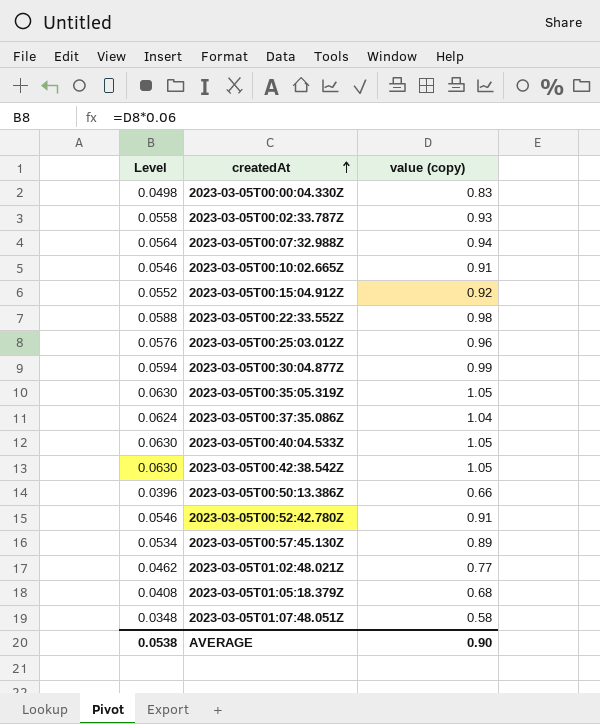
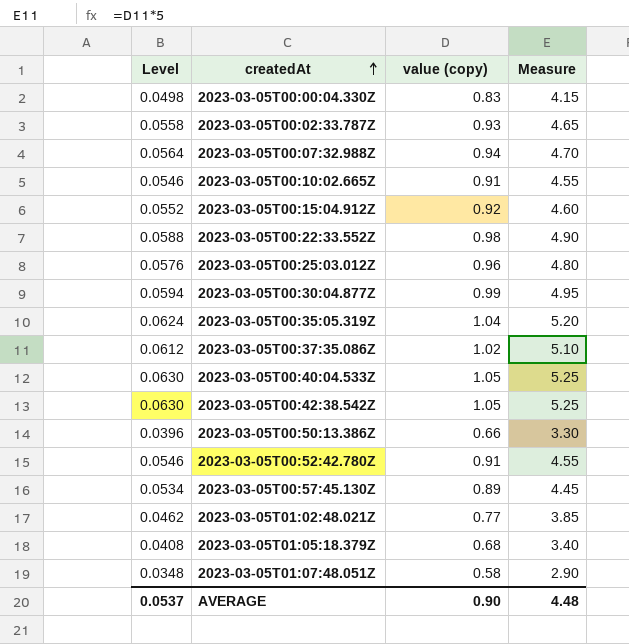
column Measure | formula: none -> [value (copy)] * 5
2023-03-05T00:35:05.319Z | Level: 0.0630 -> 0.0624
2023-03-05T00:35:05.319Z | value (copy): 1.05 -> 1.04
2023-03-05T00:37:35.086Z | Level: 0.0624 -> 0.0612
2023-03-05T00:37:35.086Z | value (copy): 1.04 -> 1.02
AVERAGE | Level: 0.0538 -> 0.0537

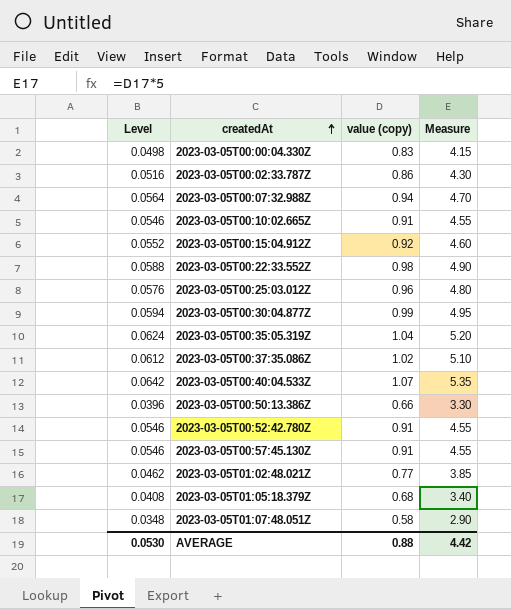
row 2023-03-05T00:42:38.542Z: 0.0630 | 1.05 | 5.25 -> none
2023-03-05T00:02:33.787Z | Level: 0.0558 -> 0.0516
2023-03-05T00:02:33.787Z | value (copy): 0.93 -> 0.86
2023-03-05T00:02:33.787Z | Measure: 4.65 -> 4.30
2023-03-05T00:40:04.533Z | Level: 0.0630 -> 0.0642
2023-03-05T00:40:04.533Z | value (copy): 1.05 -> 1.07
2023-03-05T00:40:04.533Z | Measure: 5.25 -> 5.35
2023-03-05T00:57:45.130Z | Level: 0.0534 -> 0.0546
2023-03-05T00:57:45.130Z | value (copy): 0.89 -> 0.91
2023-03-05T00:57:45.130Z | Measure: 4.45 -> 4.55
AVERAGE | Level: 0.0537 -> 0.0530
AVERAGE | value (copy): 0.90 -> 0.88
AVERAGE | Measure: 4.48 -> 4.42

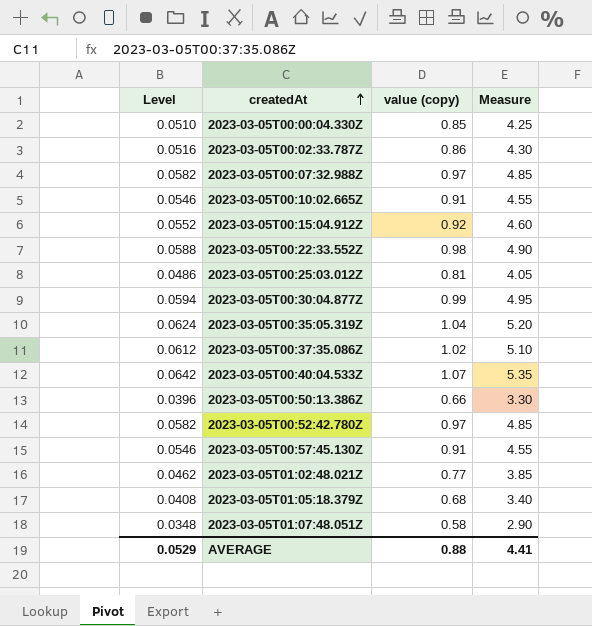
2023-03-05T00:00:04.330Z | Level: 0.0498 -> 0.0510
2023-03-05T00:00:04.330Z | value (copy): 0.83 -> 0.85
2023-03-05T00:00:04.330Z | Measure: 4.15 -> 4.25
2023-03-05T00:07:32.988Z | Level: 0.0564 -> 0.0582
2023-03-05T00:07:32.988Z | value (copy): 0.94 -> 0.97
2023-03-05T00:07:32.988Z | Measure: 4.70 -> 4.85
2023-03-05T00:25:03.012Z | Level: 0.0576 -> 0.0486
2023-03-05T00:25:03.012Z | value (copy): 0.96 -> 0.81
2023-03-05T00:25:03.012Z | Measure: 4.80 -> 4.05
2023-03-05T00:52:42.780Z | Level: 0.0546 -> 0.0582
2023-03-05T00:52:42.780Z | value (copy): 0.91 -> 0.97
2023-03-05T00:52:42.780Z | Measure: 4.55 -> 4.85
AVERAGE | Level: 0.0530 -> 0.0529
AVERAGE | Measure: 4.42 -> 4.41

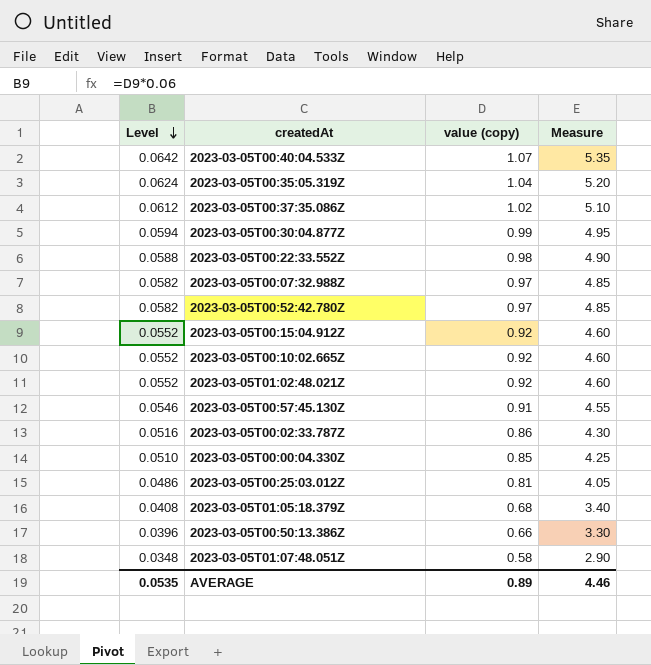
row order: createdAt ascending -> Level descending
2023-03-05T00:10:02.665Z | Level: 0.0546 -> 0.0552
2023-03-05T00:10:02.665Z | value (copy): 0.91 -> 0.92
2023-03-05T00:10:02.665Z | Measure: 4.55 -> 4.60
2023-03-05T01:02:48.021Z | Level: 0.0462 -> 0.0552
2023-03-05T01:02:48.021Z | value (copy): 0.77 -> 0.92
2023-03-05T01:02:48.021Z | Measure: 3.85 -> 4.60
AVERAGE | Level: 0.0529 -> 0.0535
AVERAGE | value (copy): 0.88 -> 0.89
AVERAGE | Measure: 4.41 -> 4.46

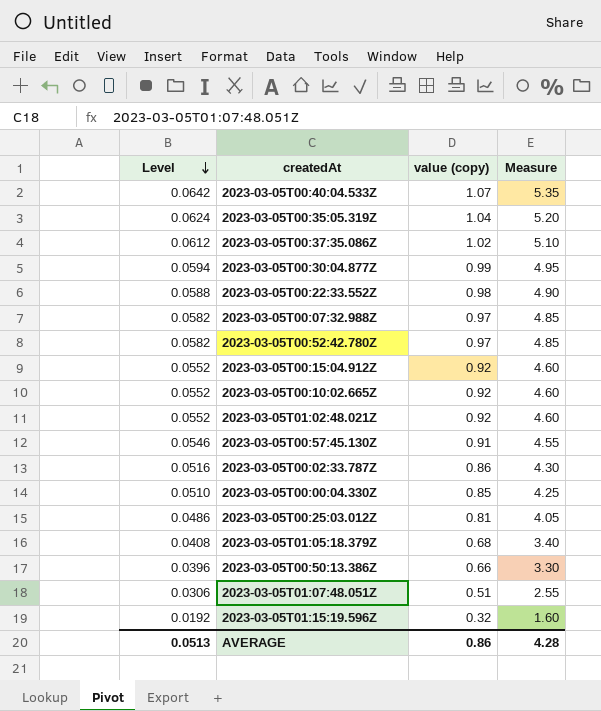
2023-03-05T01:07:48.051Z | Level: 0.0348 -> 0.0306
2023-03-05T01:07:48.051Z | value (copy): 0.58 -> 0.51
2023-03-05T01:07:48.051Z | Measure: 2.90 -> 2.55
row 2023-03-05T01:15:19.596Z: none -> 0.0192 | 0.32 | 1.60
AVERAGE | Level: 0.0535 -> 0.0513
AVERAGE | value (copy): 0.89 -> 0.86
AVERAGE | Measure: 4.46 -> 4.28

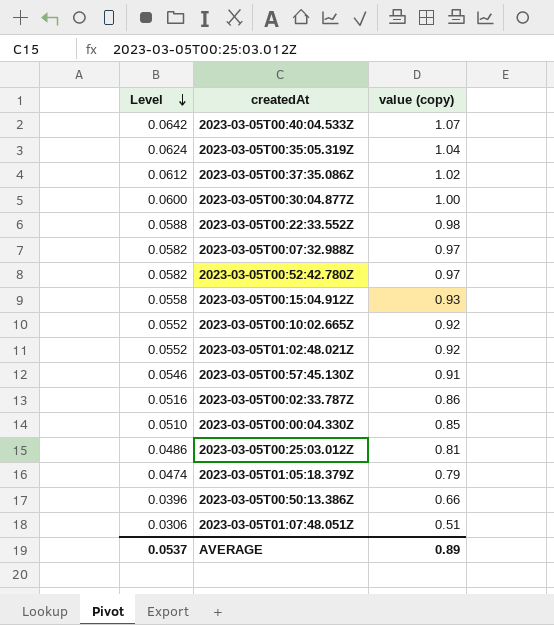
column Measure | formula: [value (copy)] * 5 -> none
row 2023-03-05T01:15:19.596Z: 0.0192 | 0.32 | 1.60 -> none
2023-03-05T00:30:04.877Z | Level: 0.0594 -> 0.0600
2023-03-05T00:30:04.877Z | value (copy): 0.99 -> 1.00
2023-03-05T00:15:04.912Z | Level: 0.0552 -> 0.0558
2023-03-05T00:15:04.912Z | value (copy): 0.92 -> 0.93
2023-03-05T01:05:18.379Z | Level: 0.0408 -> 0.0474
2023-03-05T01:05:18.379Z | value (copy): 0.68 -> 0.79
AVERAGE | Level: 0.0513 -> 0.0537
AVERAGE | value (copy): 0.86 -> 0.89

